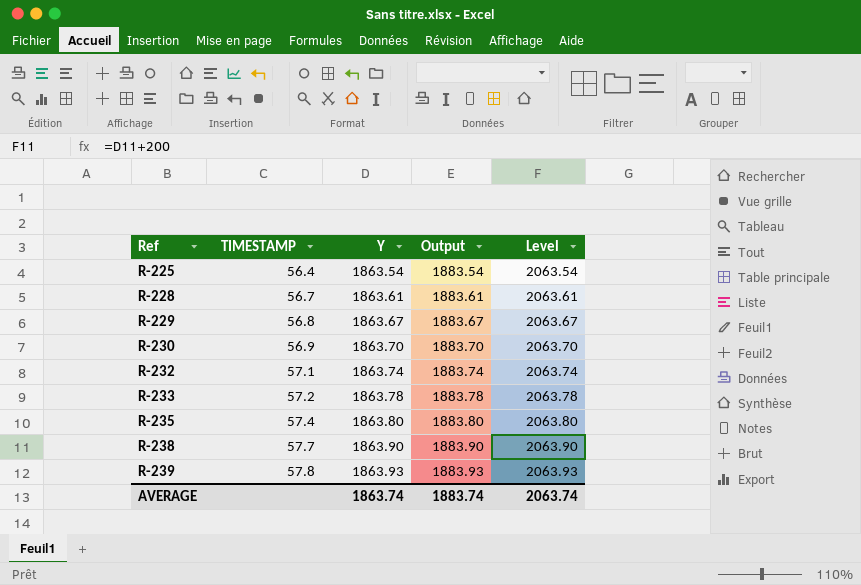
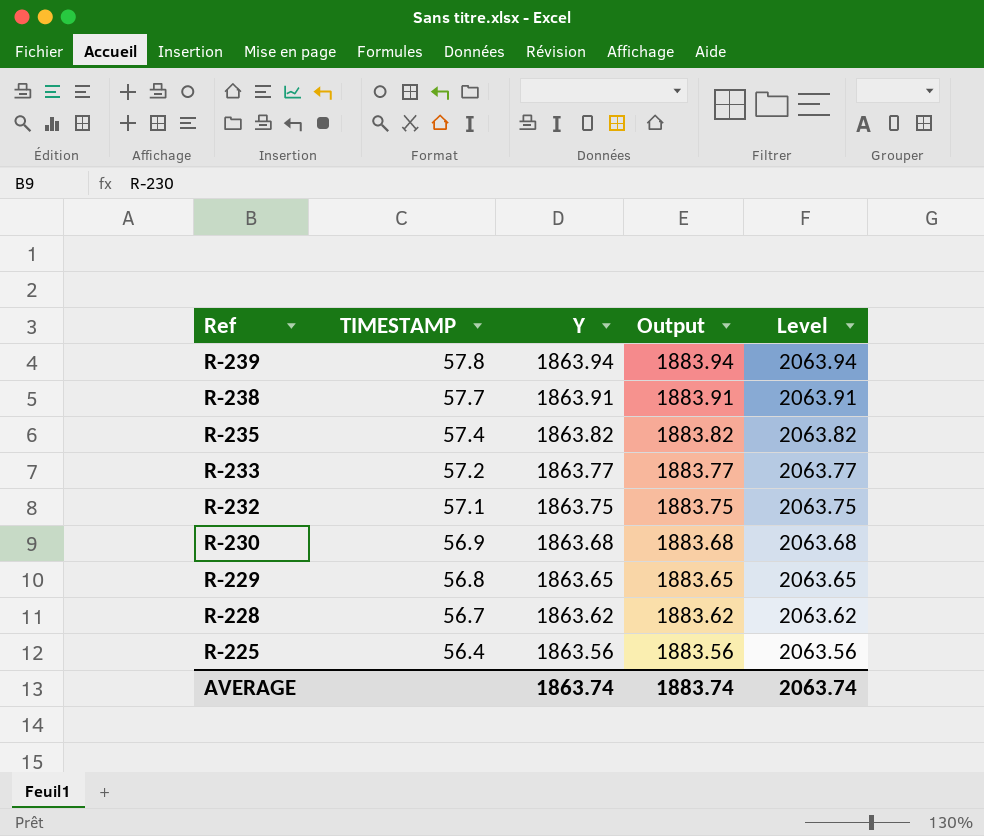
row order: Ref ascending -> Ref descending
R-239 | Y: 1863.93 -> 1863.94
R-239 | Output: 1883.93 -> 1883.94
R-239 | Level: 2063.93 -> 2063.94
R-238 | Y: 1863.90 -> 1863.91
R-238 | Output: 1883.90 -> 1883.91
R-238 | Level: 2063.90 -> 2063.91
R-235 | Y: 1863.80 -> 1863.82
R-235 | Output: 1883.80 -> 1883.82
R-235 | Level: 2063.80 -> 2063.82
R-233 | Y: 1863.78 -> 1863.77
R-233 | Output: 1883.78 -> 1883.77
R-233 | Level: 2063.78 -> 2063.77
R-232 | Y: 1863.74 -> 1863.75
R-232 | Output: 1883.74 -> 1883.75
R-232 | Level: 2063.74 -> 2063.75
R-230 | Y: 1863.70 -> 1863.68
R-230 | Output: 1883.70 -> 1883.68
R-230 | Level: 2063.70 -> 2063.68
R-229 | Y: 1863.67 -> 1863.65
R-229 | Output: 1883.67 -> 1883.65
R-229 | Level: 2063.67 -> 2063.65
R-228 | Y: 1863.61 -> 1863.62
R-228 | Output: 1883.61 -> 1883.62
R-228 | Level: 2063.61 -> 2063.62
R-225 | Y: 1863.54 -> 1863.56
R-225 | Output: 1883.54 -> 1883.56
R-225 | Level: 2063.54 -> 2063.56

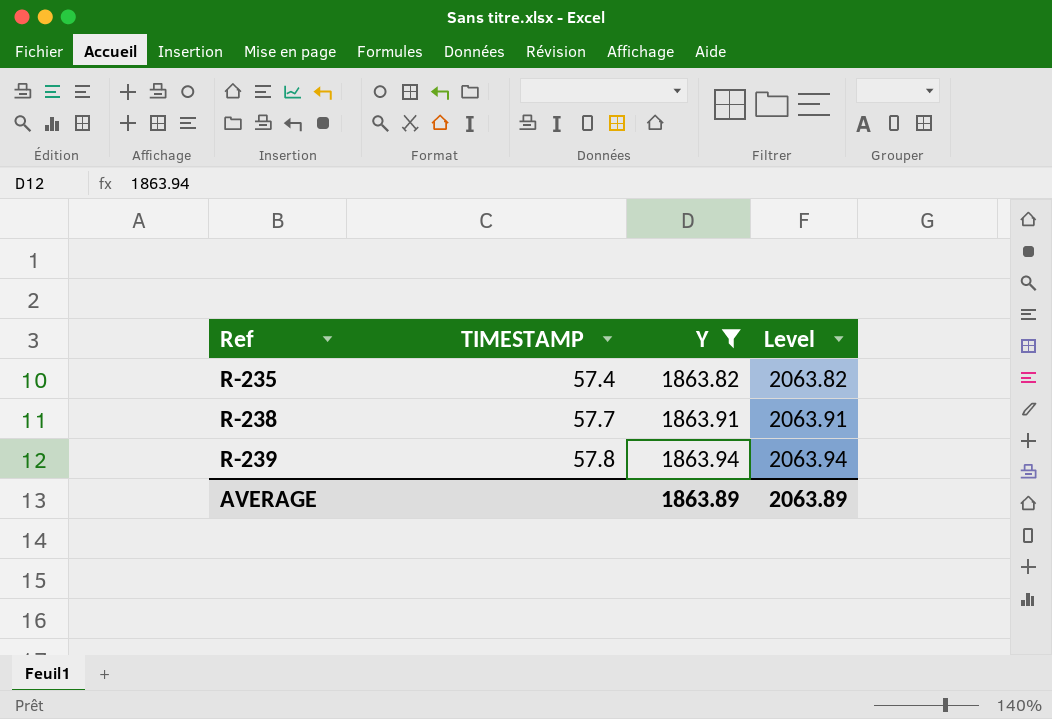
filter: none -> Y >= 1863.82
row order: Ref descending -> Ref ascending
column Output | formula: [Y] + 20 -> none
AVERAGE | Y: 1863.74 -> 1863.89
AVERAGE | Level: 2063.74 -> 2063.89

